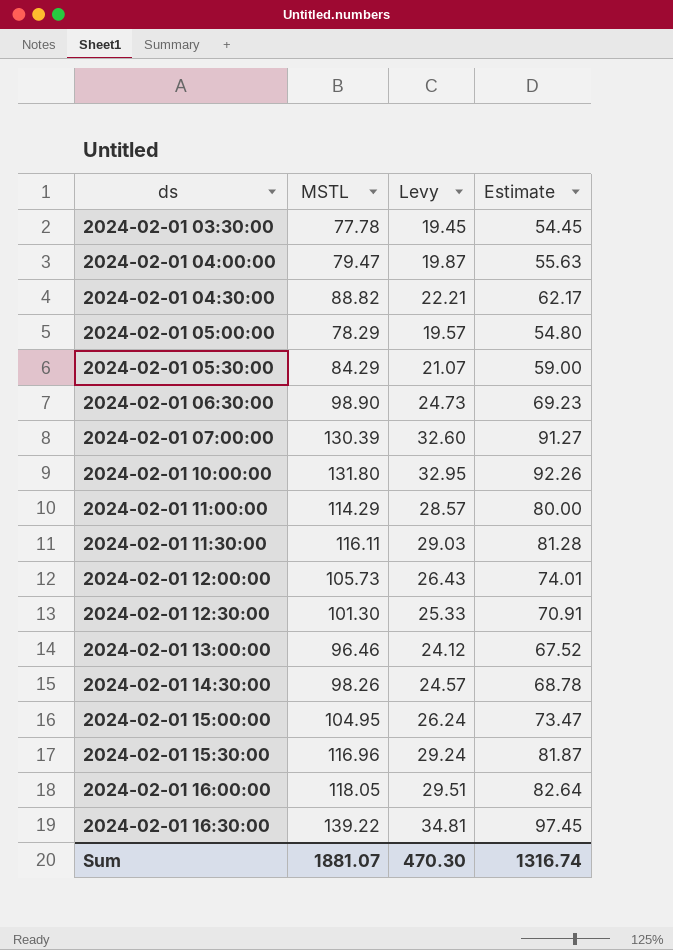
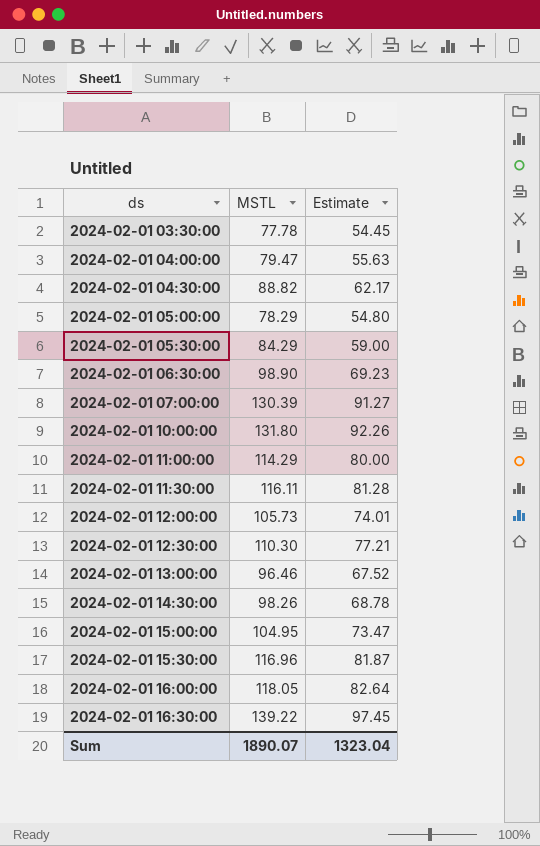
column Levy | formula: [MSTL] * 0.25 -> none
2024-02-01 12:30:00 | MSTL: 101.30 -> 110.30
2024-02-01 12:30:00 | Estimate: 70.91 -> 77.21
Sum | MSTL: 1881.07 -> 1890.07
Sum | Estimate: 1316.74 -> 1323.04

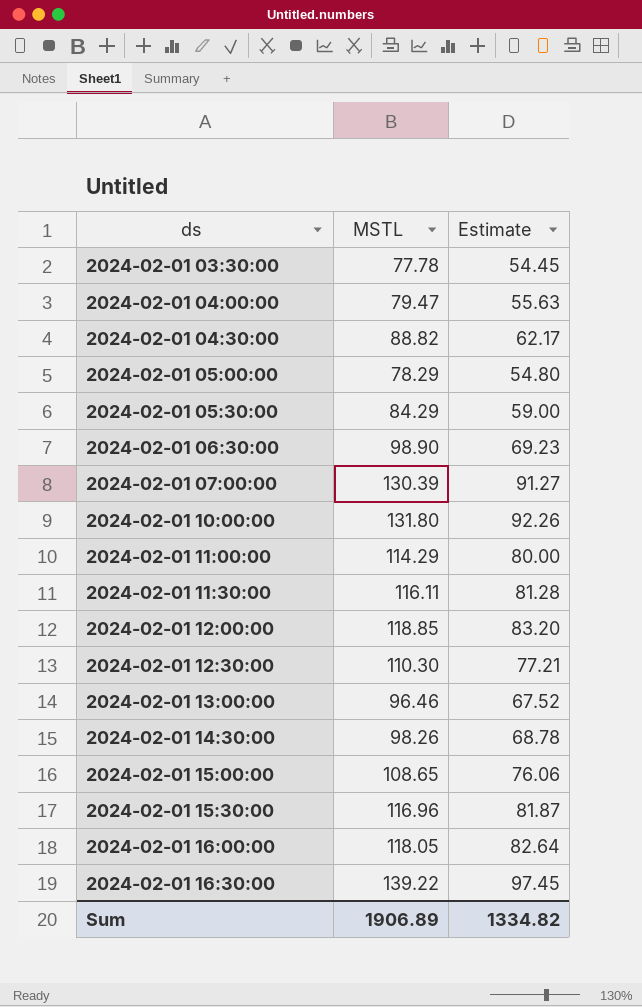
2024-02-01 12:00:00 | MSTL: 105.73 -> 118.85
2024-02-01 12:00:00 | Estimate: 74.01 -> 83.20
2024-02-01 15:00:00 | MSTL: 104.95 -> 108.65
2024-02-01 15:00:00 | Estimate: 73.47 -> 76.06
Sum | MSTL: 1890.07 -> 1906.89
Sum | Estimate: 1323.04 -> 1334.82

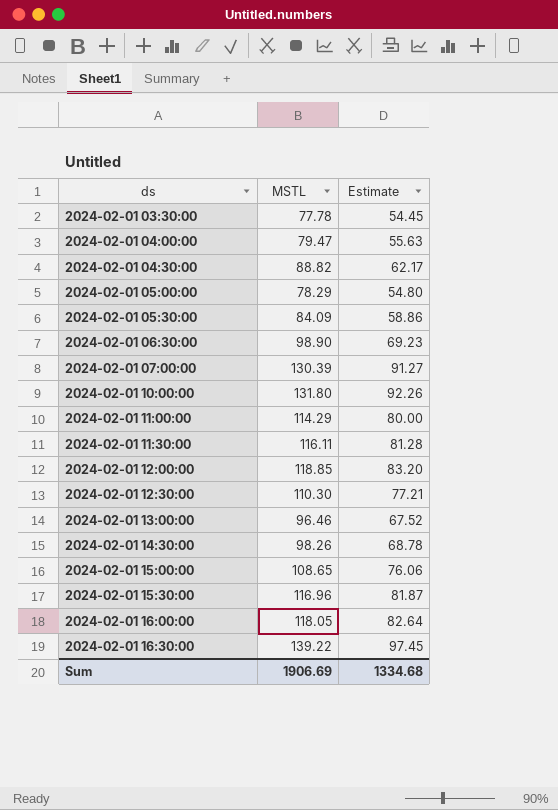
2024-02-01 05:30:00 | MSTL: 84.29 -> 84.09
2024-02-01 05:30:00 | Estimate: 59.00 -> 58.86
Sum | MSTL: 1906.89 -> 1906.69
Sum | Estimate: 1334.82 -> 1334.68

